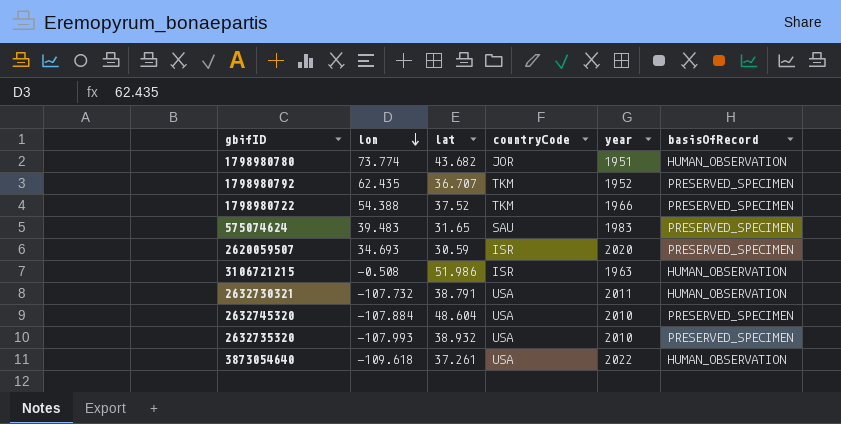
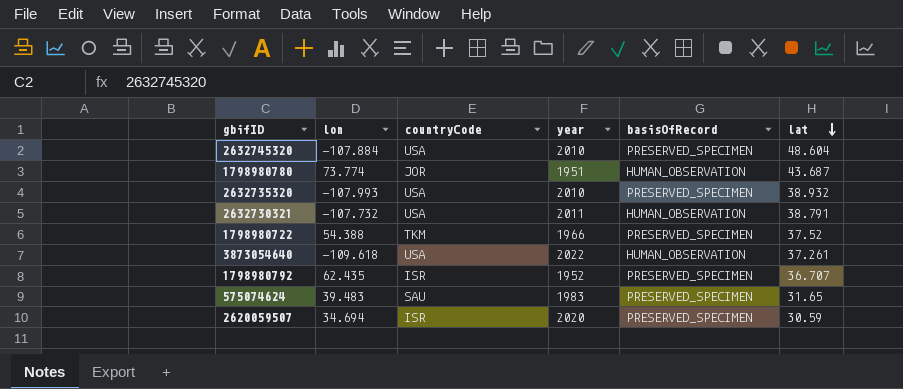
row order: lon descending -> lat descending
column lat | position: 3 -> 6
row 3106721215: -0.508 | 51.986 | ISR | 1963 | HUMAN_OBSERVATION -> none
1798980780 | lat: 43.682 -> 43.687
1798980792 | countryCode: TKM -> ISR
2620059507 | lon: 34.693 -> 34.694

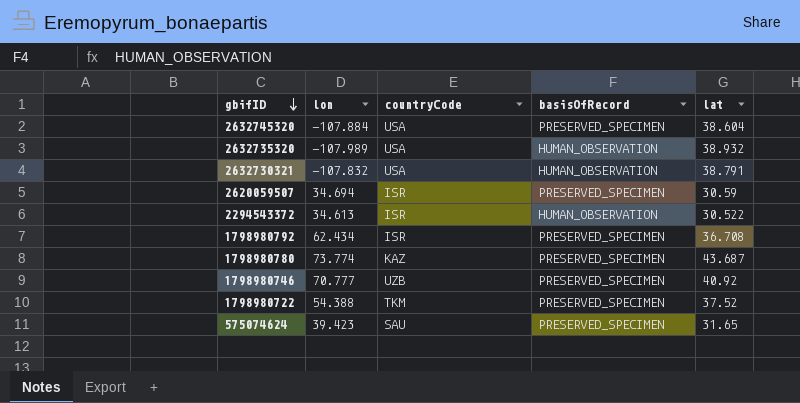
row order: lat descending -> gbifID descending
column year | position: 4 -> none
row 3873054640: -109.618 | USA | 2022 | HUMAN_OBSERVATION | 37.261 -> none
2632745320 | lat: 48.604 -> 38.604
2632735320 | lon: -107.993 -> -107.989
2632735320 | basisOfRecord: PRESERVED_SPECIMEN -> HUMAN_OBSERVATION
2632730321 | lon: -107.732 -> -107.832
row 2294543372: none -> 34.613 | ISR | HUMAN_OBSERVATION | 30.522
1798980792 | lon: 62.435 -> 62.434
1798980792 | lat: 36.707 -> 36.708
1798980780 | countryCode: JOR -> KAZ
1798980780 | basisOfRecord: HUMAN_OBSERVATION -> PRESERVED_SPECIMEN
row 1798980746: none -> 70.777 | UZB | PRESERVED_SPECIMEN | 40.92
575074624 | lon: 39.483 -> 39.423

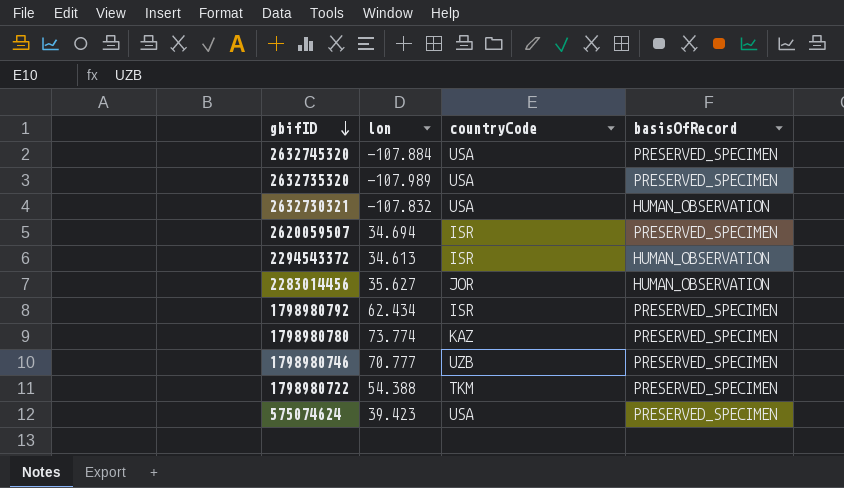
column lat | position: 5 -> none
2632735320 | basisOfRecord: HUMAN_OBSERVATION -> PRESERVED_SPECIMEN
row 2283014456: none -> 35.627 | JOR | HUMAN_OBSERVATION
575074624 | countryCode: SAU -> USA

